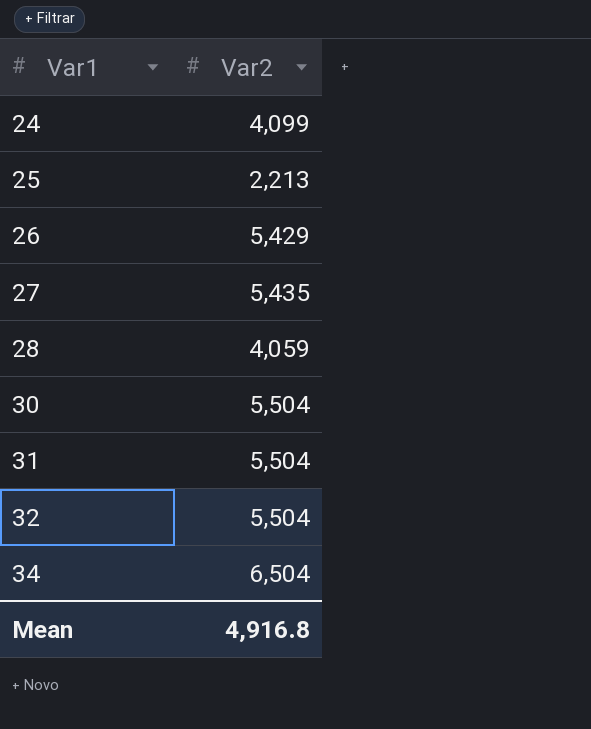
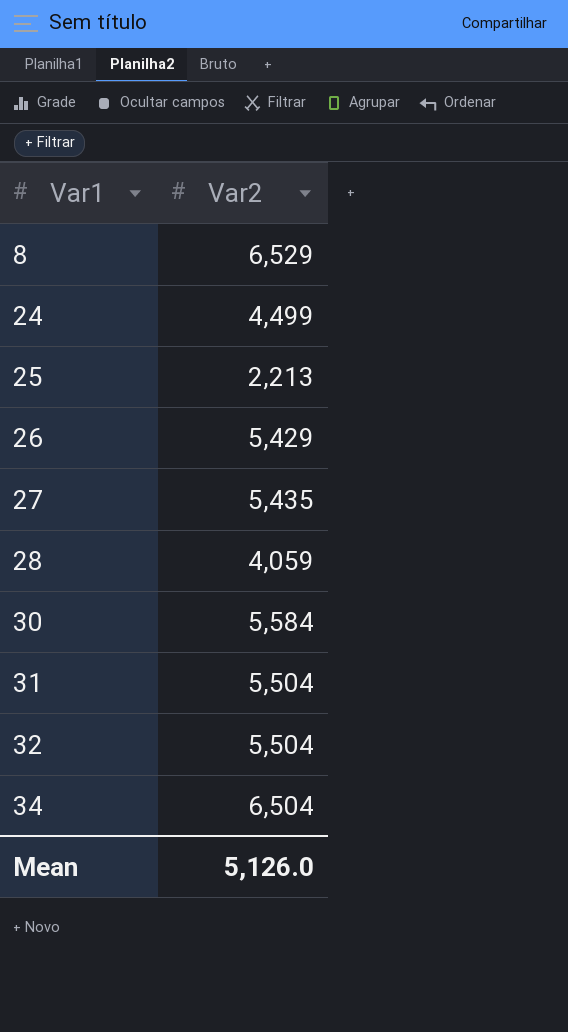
row 8: none -> 6,529
24 | Var2: 4,099 -> 4,499
30 | Var2: 5,504 -> 5,584
Mean | Var2: 4,916.8 -> 5,126.0

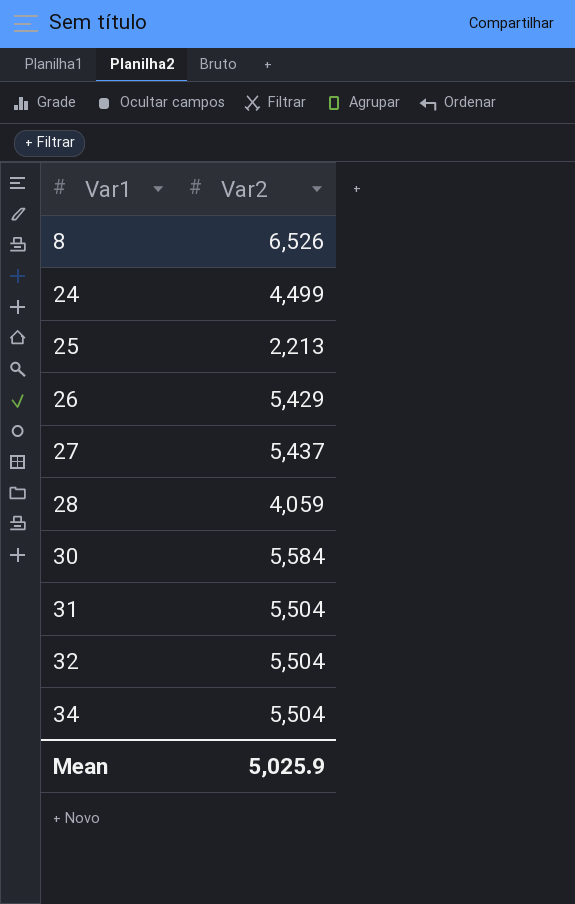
8 | Var2: 6,529 -> 6,526
27 | Var2: 5,435 -> 5,437
34 | Var2: 6,504 -> 5,504
Mean | Var2: 5,126.0 -> 5,025.9

